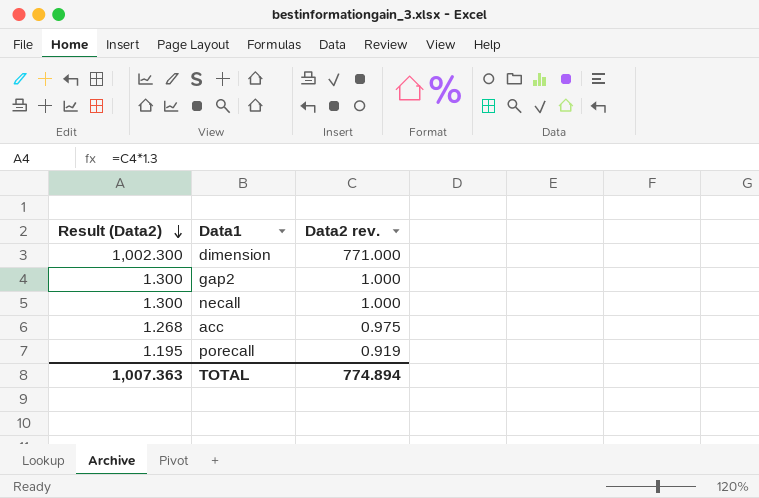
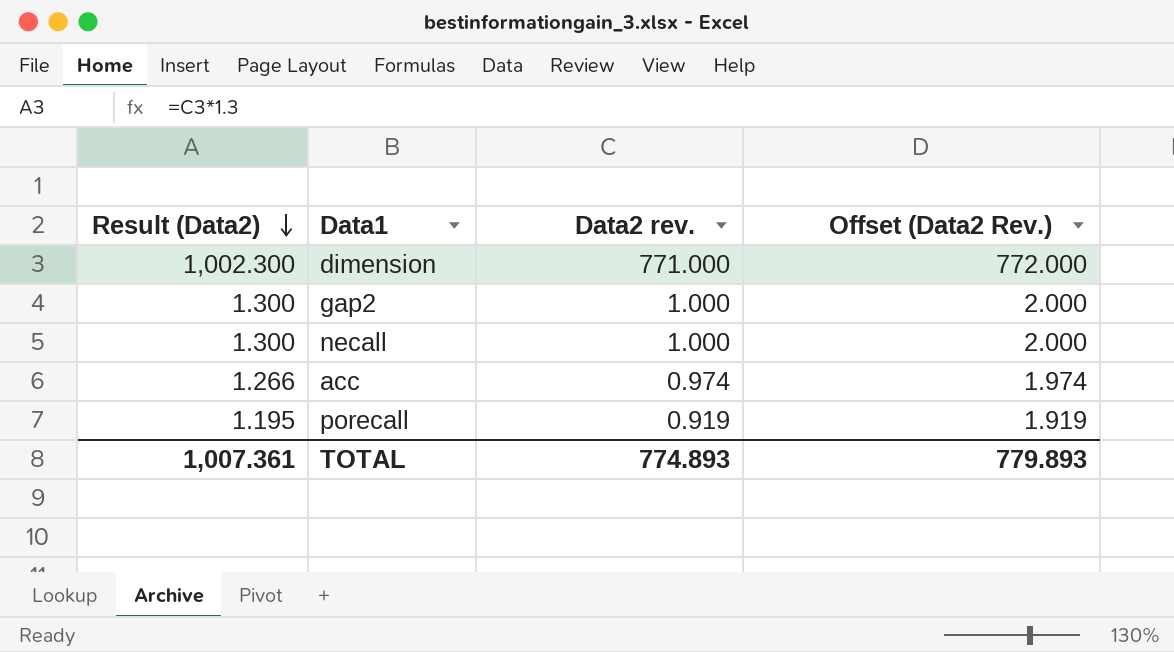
column Offset (Data2 Rev.) | formula: none -> [Data2 rev.] + 1
acc | Result (Data2): 1.268 -> 1.266
acc | Data2 rev.: 0.975 -> 0.974
TOTAL | Result (Data2): 1,007.363 -> 1,007.361
TOTAL | Data2 rev.: 774.894 -> 774.893

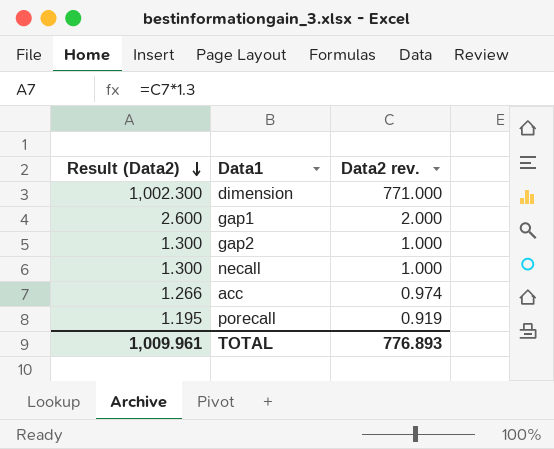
column Offset (Data2 Rev.) | formula: [Data2 rev.] + 1 -> none
row gap1: none -> 2.600 | 2.000
TOTAL | Result (Data2): 1,007.361 -> 1,009.961
TOTAL | Data2 rev.: 774.893 -> 776.893

